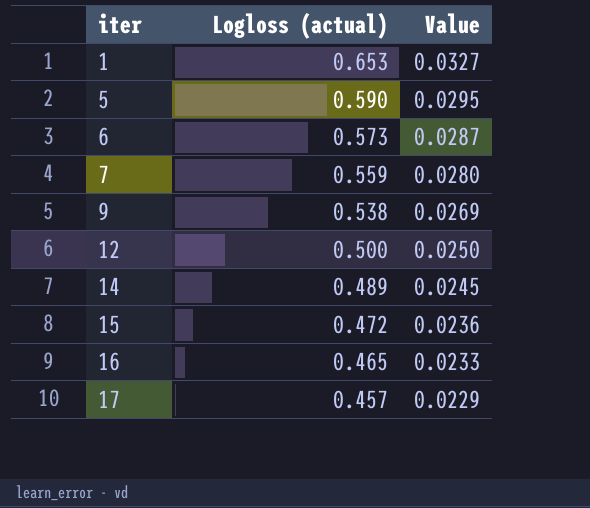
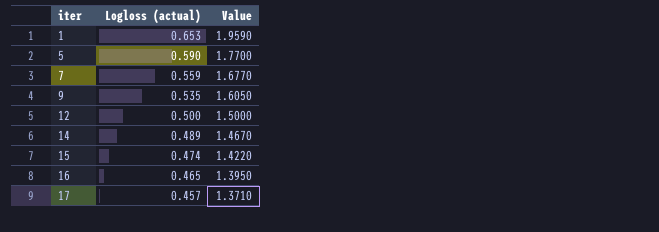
column Value | formula: [Logloss (actual)] * 0.05 -> [Logloss (actual)] * 3
row 6: 0.573 | 0.0287 -> none
9 | Logloss (actual): 0.538 -> 0.535
15 | Logloss (actual): 0.472 -> 0.474

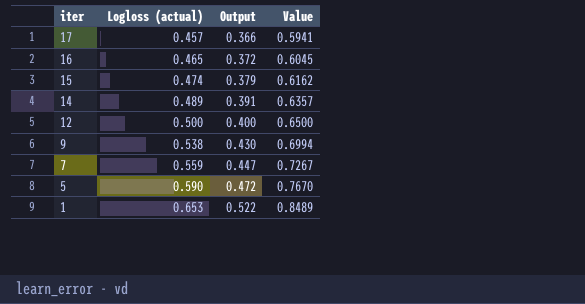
row order: iter ascending -> iter descending
column Output | formula: none -> [Logloss (actual)] * 0.8
column Value | formula: [Logloss (actual)] * 3 -> [Logloss (actual)] * 1.3
9 | Logloss (actual): 0.535 -> 0.538

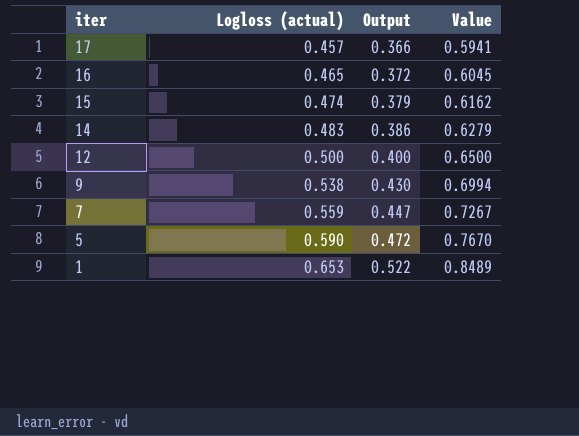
14 | Logloss (actual): 0.489 -> 0.483
14 | Output: 0.391 -> 0.386
14 | Value: 0.6357 -> 0.6279

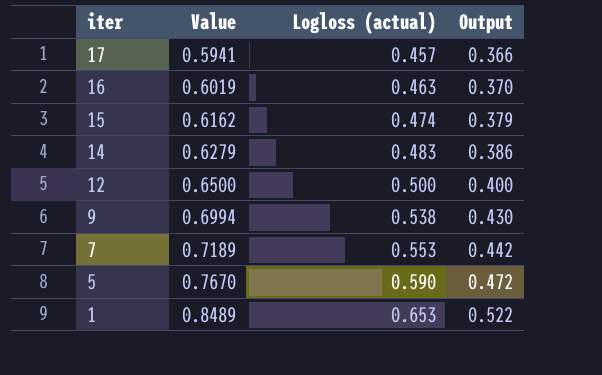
column Value | position: 4 -> 2
16 | Value: 0.6045 -> 0.6019
16 | Logloss (actual): 0.465 -> 0.463
16 | Output: 0.372 -> 0.370
7 | Value: 0.7267 -> 0.7189
7 | Logloss (actual): 0.559 -> 0.553
7 | Output: 0.447 -> 0.442

